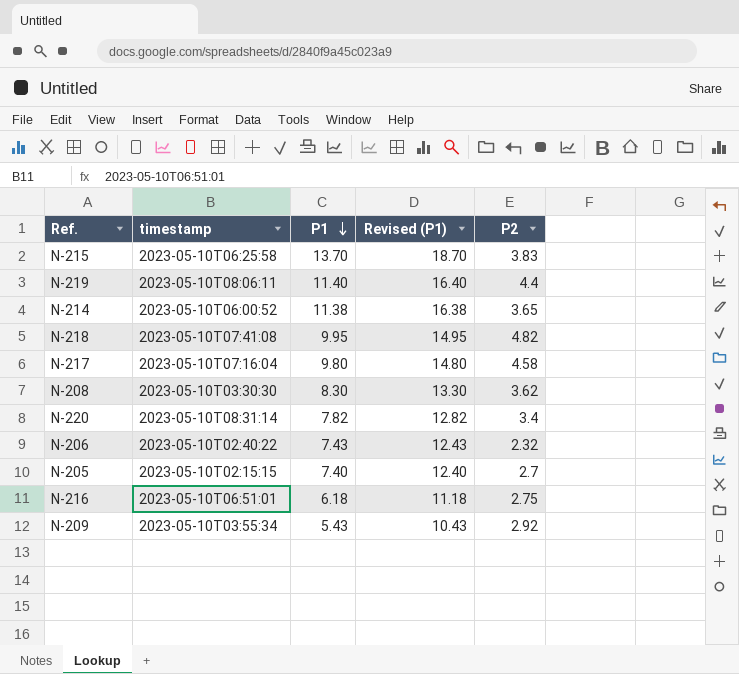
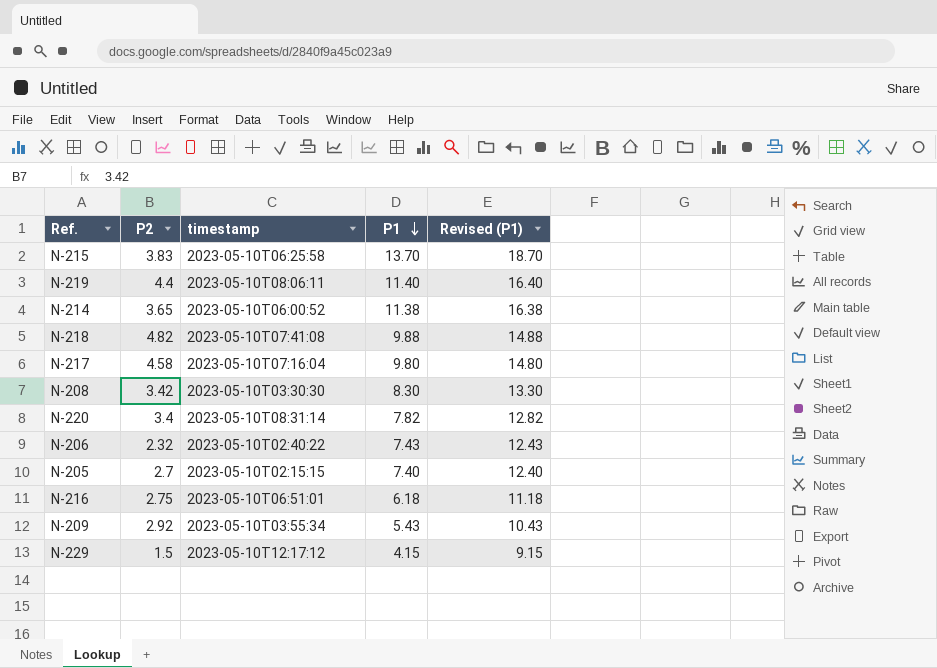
column P2 | position: 5 -> 2
N-218 | P1: 9.95 -> 9.88
N-218 | Revised (P1): 14.95 -> 14.88
N-208 | P2: 3.62 -> 3.42
row N-229: none -> 1.5 | 2023-05-10T12:17:12 | 4.15 | 9.15

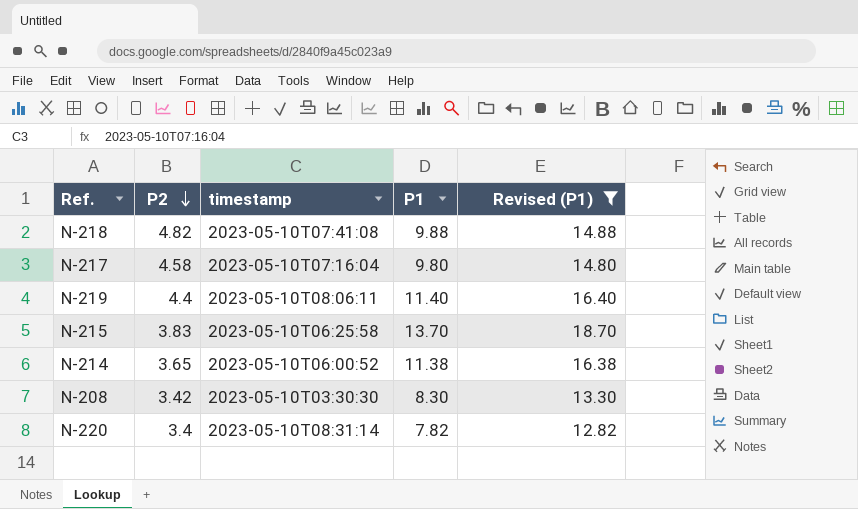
filter: none -> Revised (P1) >= 12.82
row order: P1 descending -> P2 descending

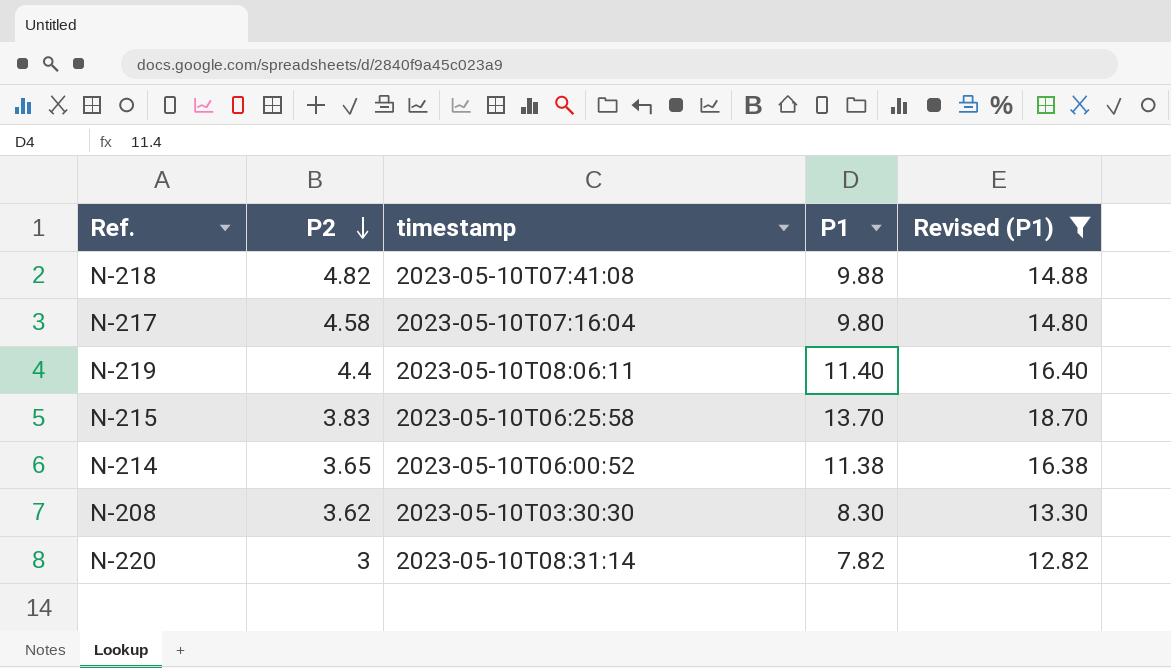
N-208 | P2: 3.42 -> 3.62
N-220 | P2: 3.4 -> 3

